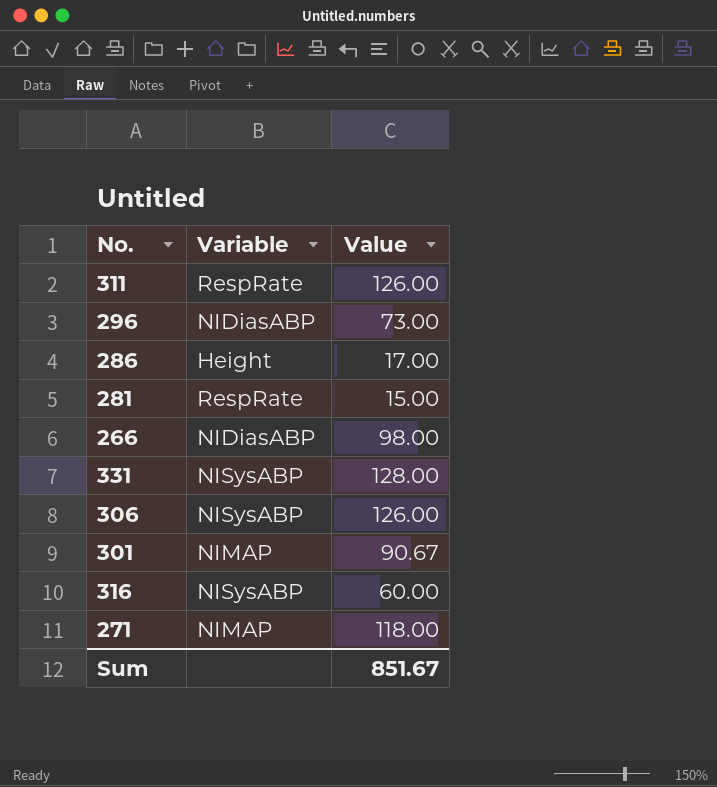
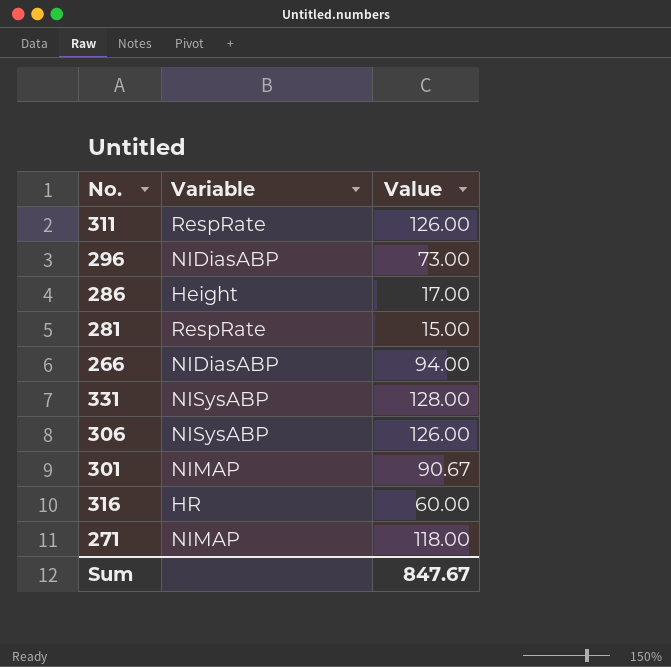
266 | Value: 98.00 -> 94.00
316 | Variable: NISysABP -> HR
Sum | Value: 851.67 -> 847.67

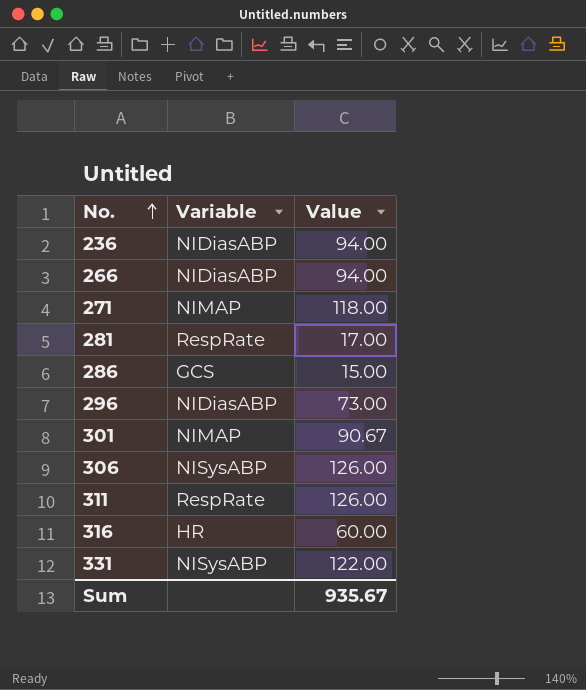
row order: none -> No. ascending
row 236: none -> NIDiasABP | 94.00
281 | Value: 15.00 -> 17.00
286 | Variable: Height -> GCS
286 | Value: 17.00 -> 15.00
331 | Value: 128.00 -> 122.00
Sum | Value: 847.67 -> 935.67

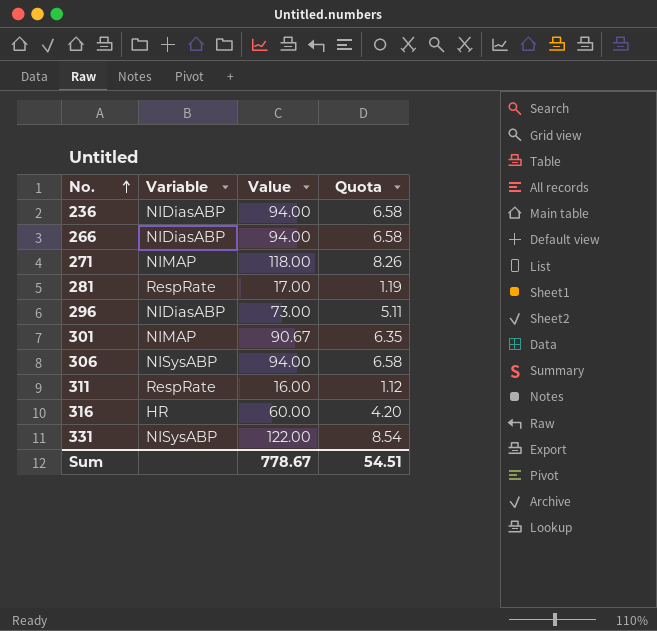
column Quota | formula: none -> [Value] * 0.07
row 286: GCS | 15.00 -> none
306 | Value: 126.00 -> 94.00
311 | Value: 126.00 -> 16.00
Sum | Value: 935.67 -> 778.67

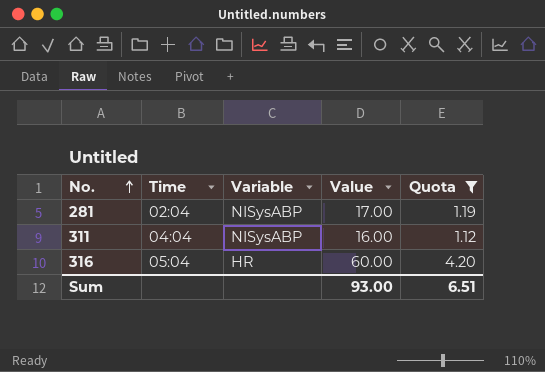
filter: none -> Quota <= 4.20
column Time | position: none -> 2
281 | Variable: RespRate -> NISysABP
311 | Variable: RespRate -> NISysABP
Sum | Value: 778.67 -> 93.00
Sum | Quota: 54.51 -> 6.51

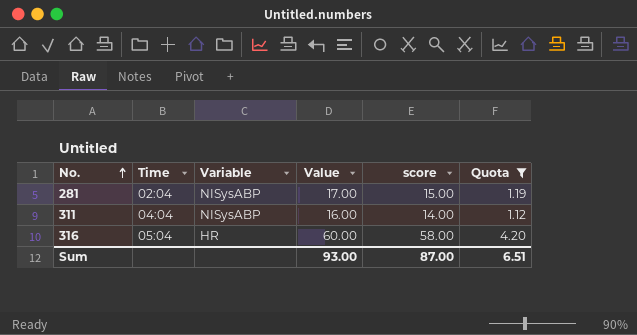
column score | formula: none -> [Value] - 2

